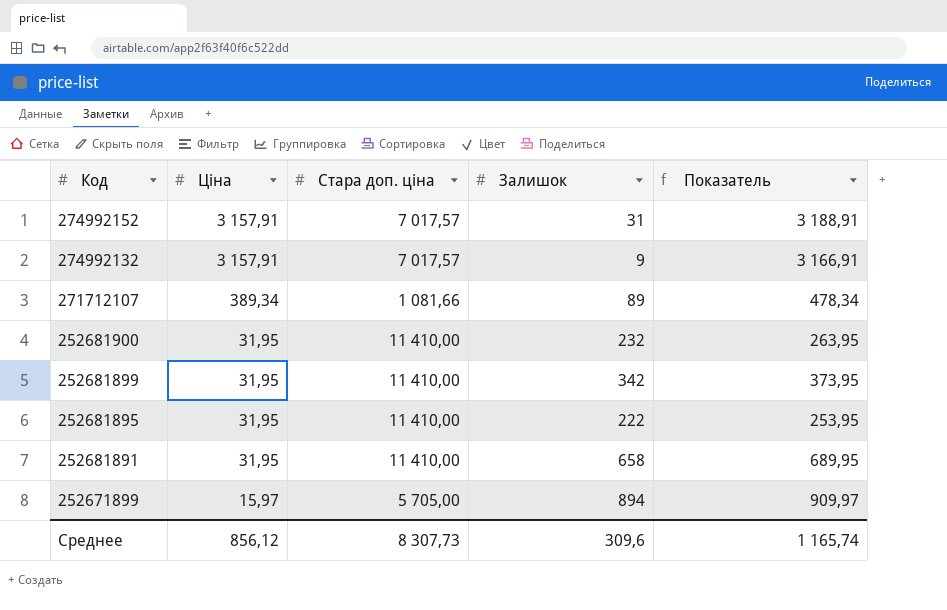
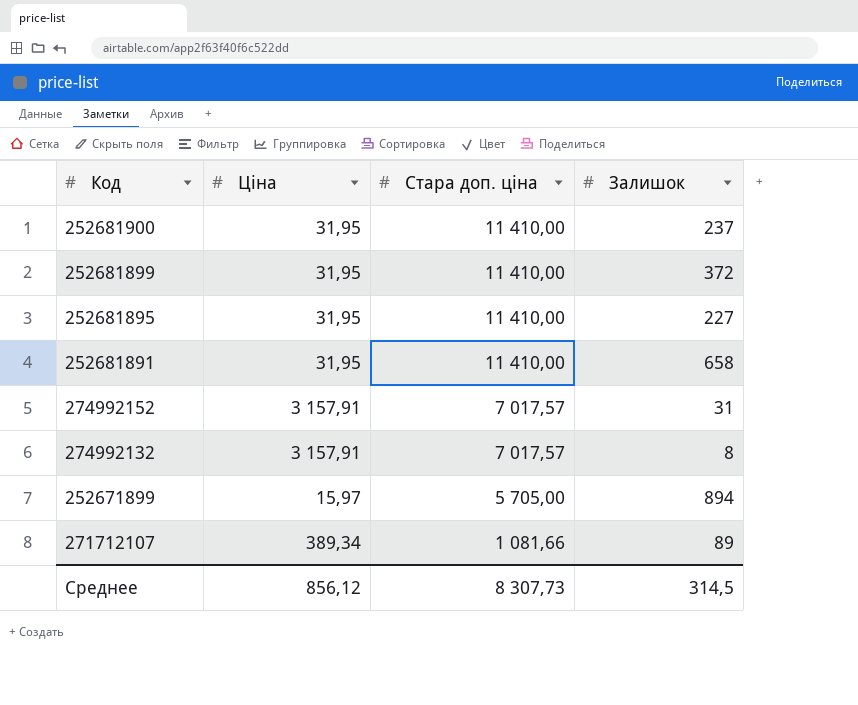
row order: Код descending -> Стара доп. ціна descending
column Показатель | formula: [Ціна] + [Залишок] -> none
252681900 | Залишок: 232 -> 237
252681899 | Залишок: 342 -> 372
252681895 | Залишок: 222 -> 227
274992132 | Залишок: 9 -> 8
Среднее | Залишок: 309,6 -> 314,5

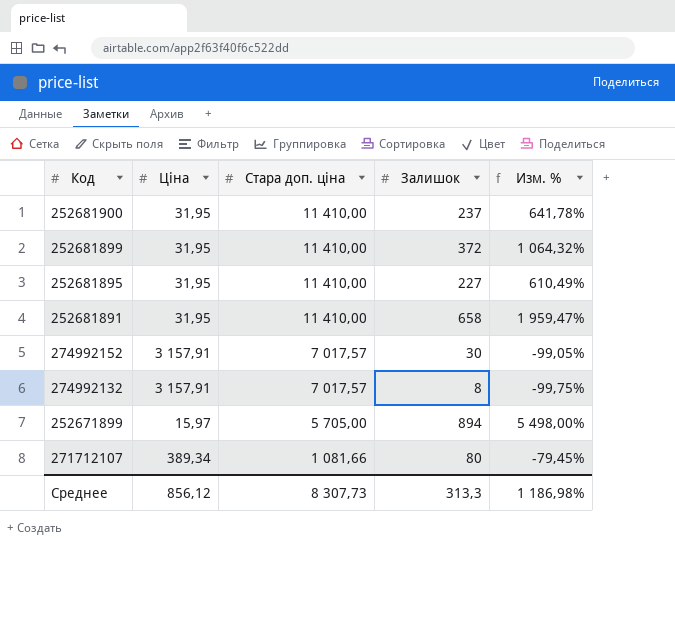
column Изм. % | formula: none -> ([Залишок] - [Ціна]) / [Ціна]
274992152 | Залишок: 31 -> 30
271712107 | Залишок: 89 -> 80
Среднее | Залишок: 314,5 -> 313,3

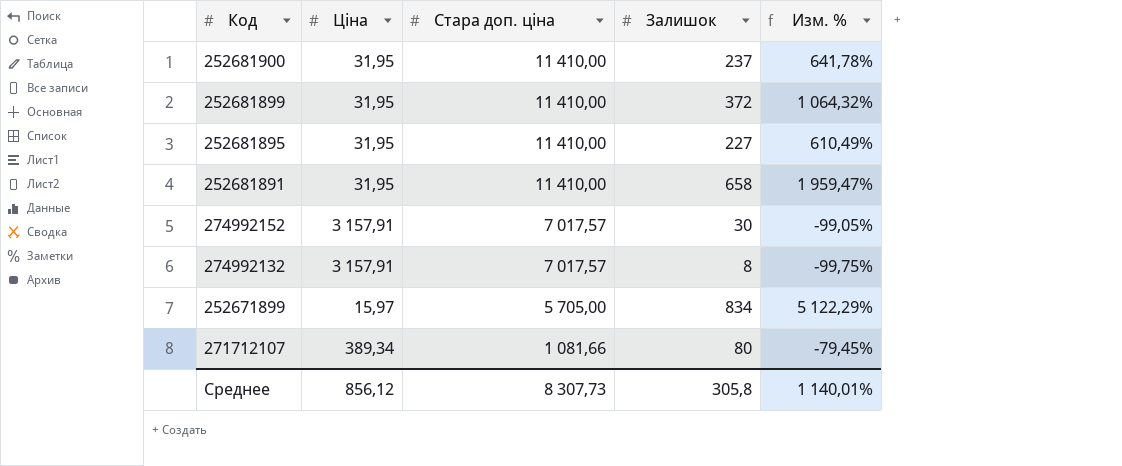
252671899 | Залишок: 894 -> 834
252671899 | Изм. %: 5 498,00% -> 5 122,29%
Среднее | Залишок: 313,3 -> 305,8
Среднее | Изм. %: 1 186,98% -> 1 140,01%

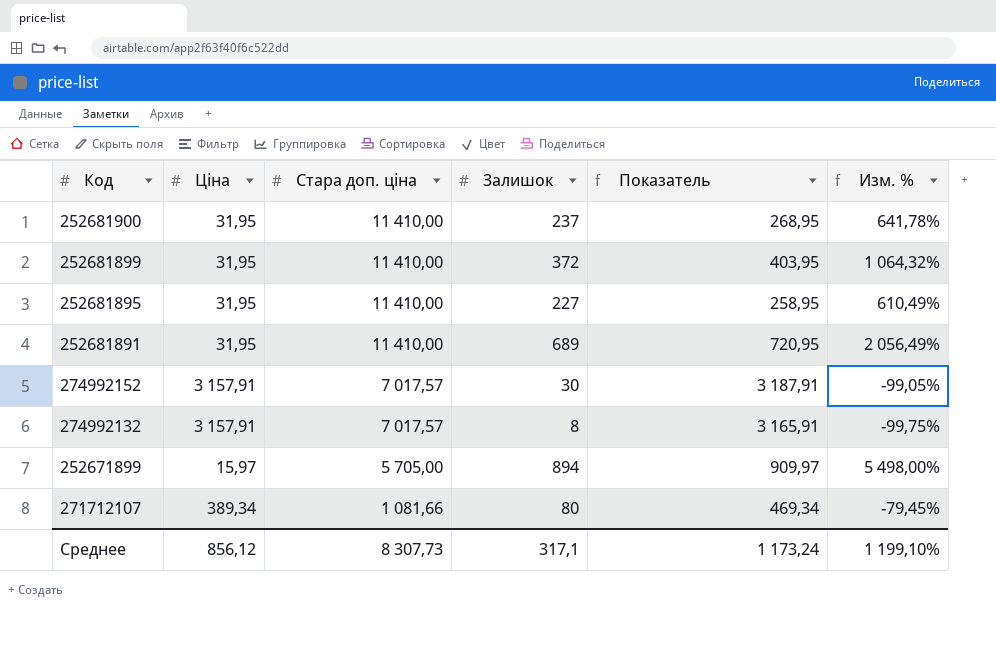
column Показатель | formula: none -> [Ціна] + [Залишок]
252681891 | Залишок: 658 -> 689
252681891 | Изм. %: 1 959,47% -> 2 056,49%
252671899 | Залишок: 834 -> 894
252671899 | Изм. %: 5 122,29% -> 5 498,00%
Среднее | Залишок: 305,8 -> 317,1
Среднее | Изм. %: 1 140,01% -> 1 199,10%

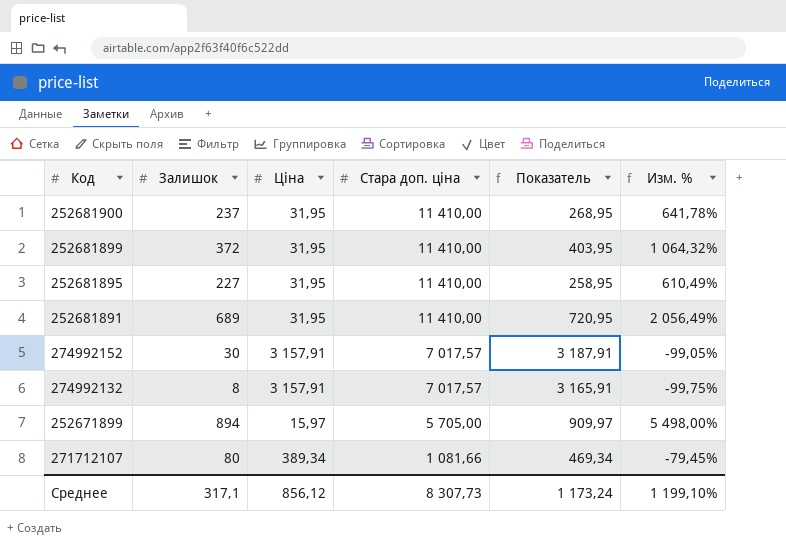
column Залишок | position: 4 -> 2

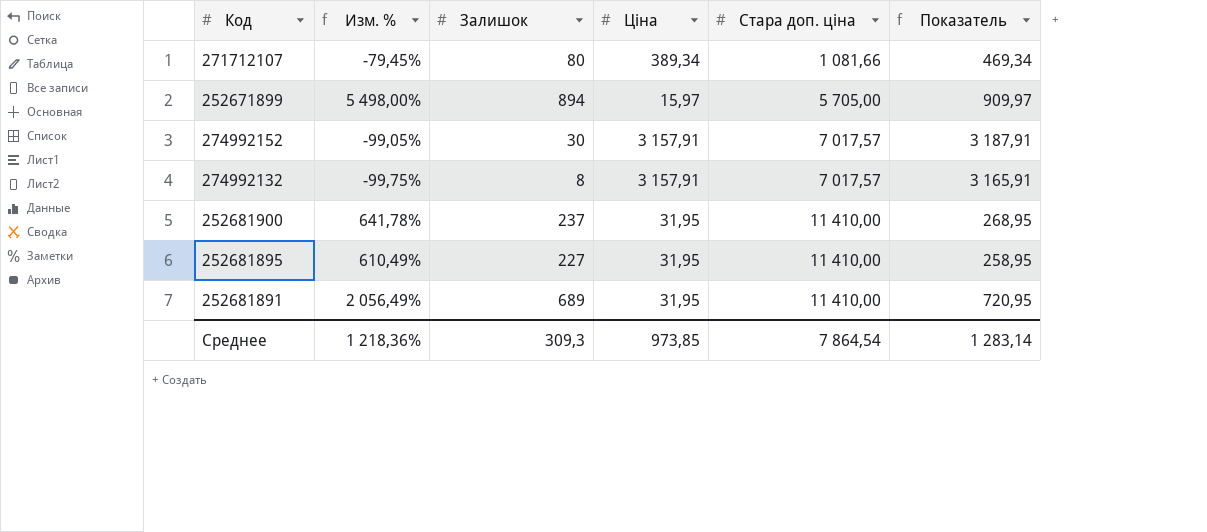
row order: Стара доп. ціна descending -> Стара доп. ціна ascending
column Изм. % | position: 6 -> 2
row 252681899: 372 | 31,95 | 11 410,00 | 403,95 | 1 064,32% -> none
Среднее | Изм. %: 1 199,10% -> 1 218,36%
Среднее | Залишок: 317,1 -> 309,3
Среднее | Ціна: 856,12 -> 973,85
Среднее | Стара доп. ціна: 8 307,73 -> 7 864,54
Среднее | Показатель: 1 173,24 -> 1 283,14

